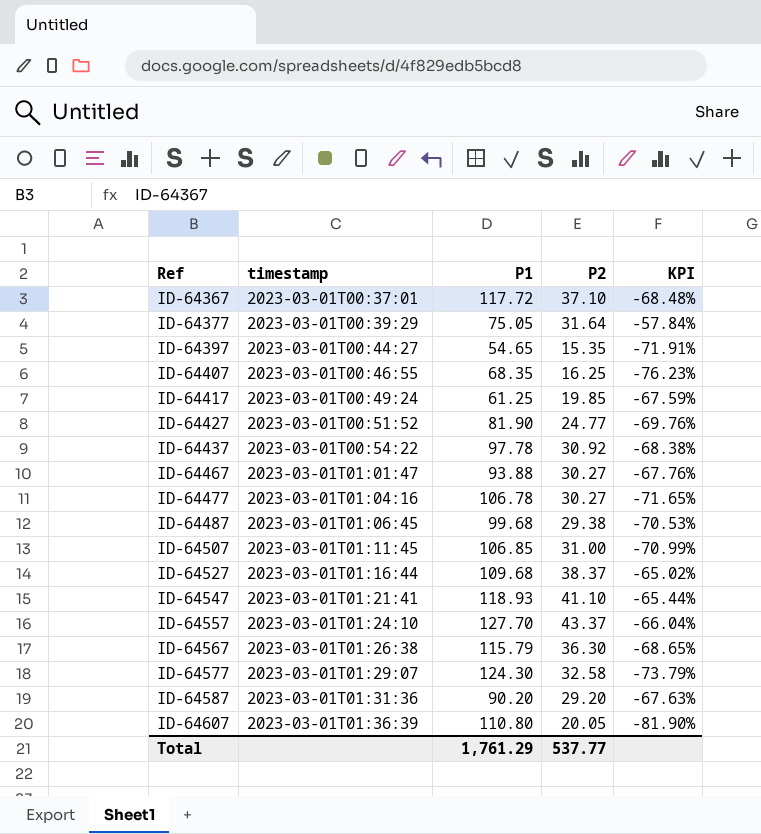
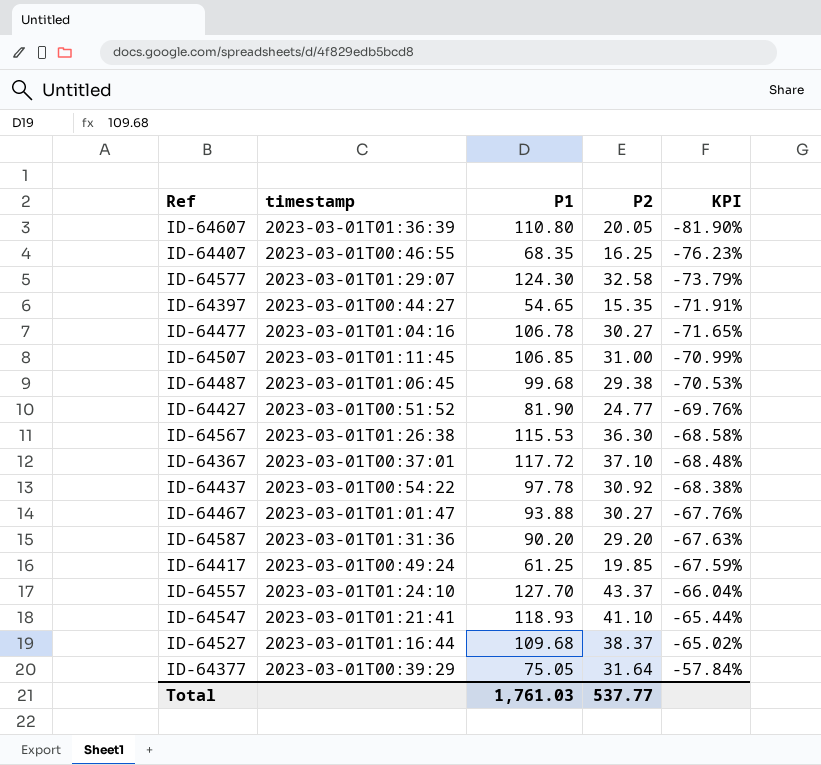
row order: Ref ascending -> KPI ascending
ID-64567 | P1: 115.79 -> 115.53
ID-64567 | KPI: -68.65% -> -68.58%
Total | P1: 1,761.29 -> 1,761.03

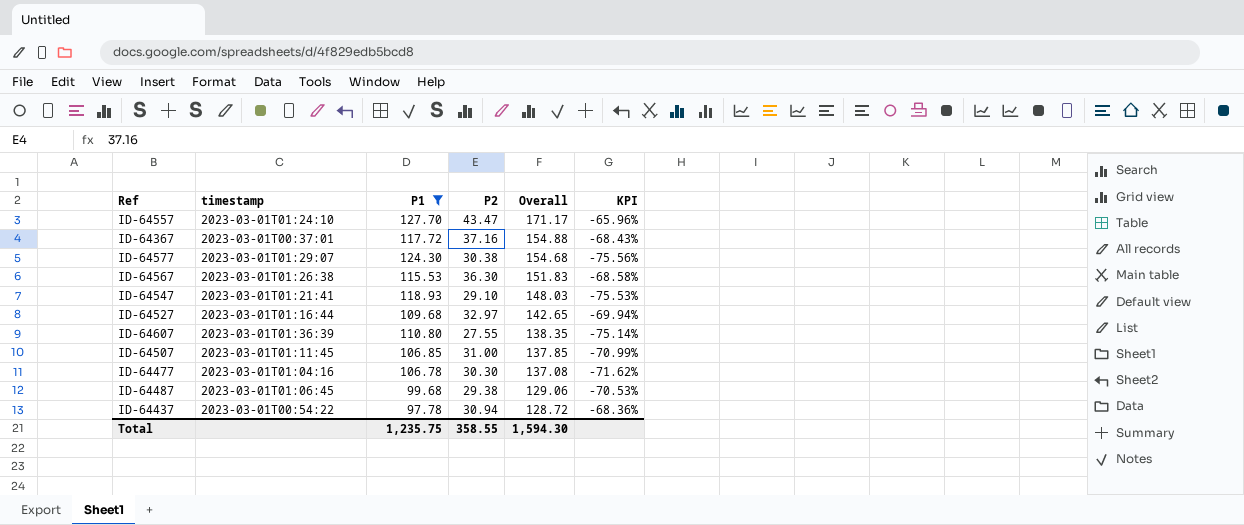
filter: none -> P1 >= 97.78
row order: KPI ascending -> Overall descending
column Overall | formula: none -> [P1] + [P2]
ID-64557 | P2: 43.37 -> 43.47
ID-64557 | KPI: -66.04% -> -65.96%
ID-64367 | P2: 37.10 -> 37.16
ID-64367 | KPI: -68.48% -> -68.43%
ID-64577 | P2: 32.58 -> 30.38
ID-64577 | KPI: -73.79% -> -75.56%
ID-64547 | P2: 41.10 -> 29.10
ID-64547 | KPI: -65.44% -> -75.53%
ID-64527 | P2: 38.37 -> 32.97
ID-64527 | KPI: -65.02% -> -69.94%
ID-64607 | P2: 20.05 -> 27.55
ID-64607 | KPI: -81.90% -> -75.14%
ID-64477 | P2: 30.27 -> 30.30
ID-64477 | KPI: -71.65% -> -71.62%
ID-64437 | P2: 30.92 -> 30.94
ID-64437 | KPI: -68.38% -> -68.36%
Total | P1: 1,761.03 -> 1,235.75
Total | P2: 537.77 -> 358.55

